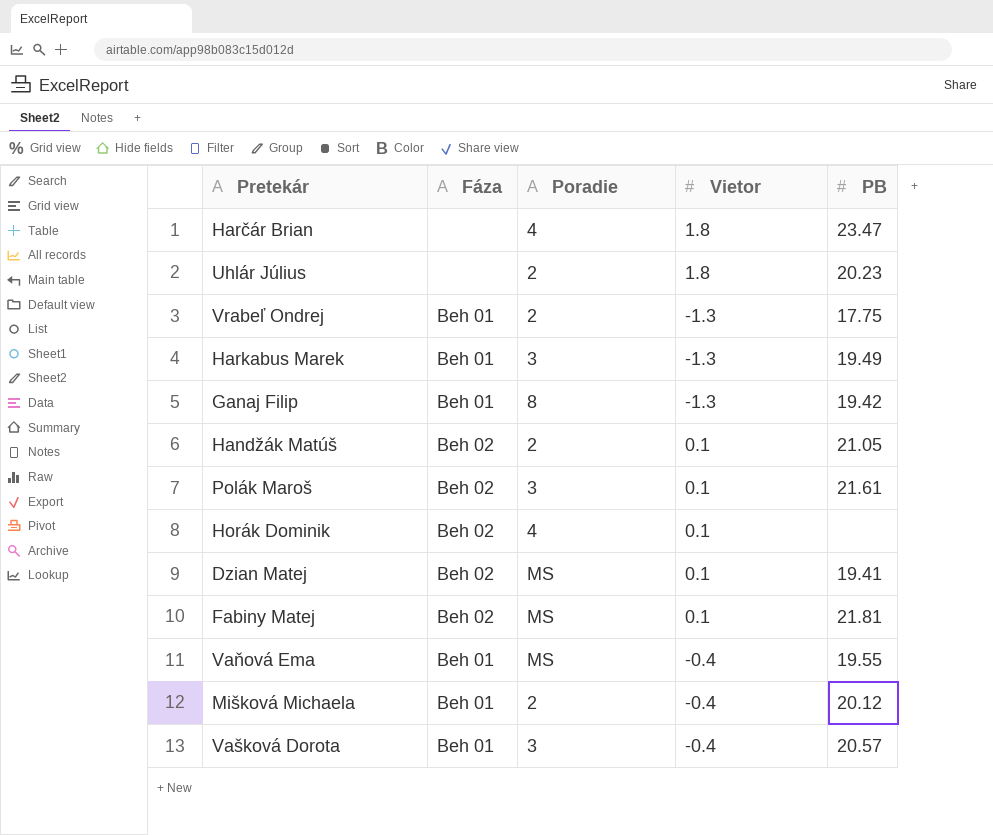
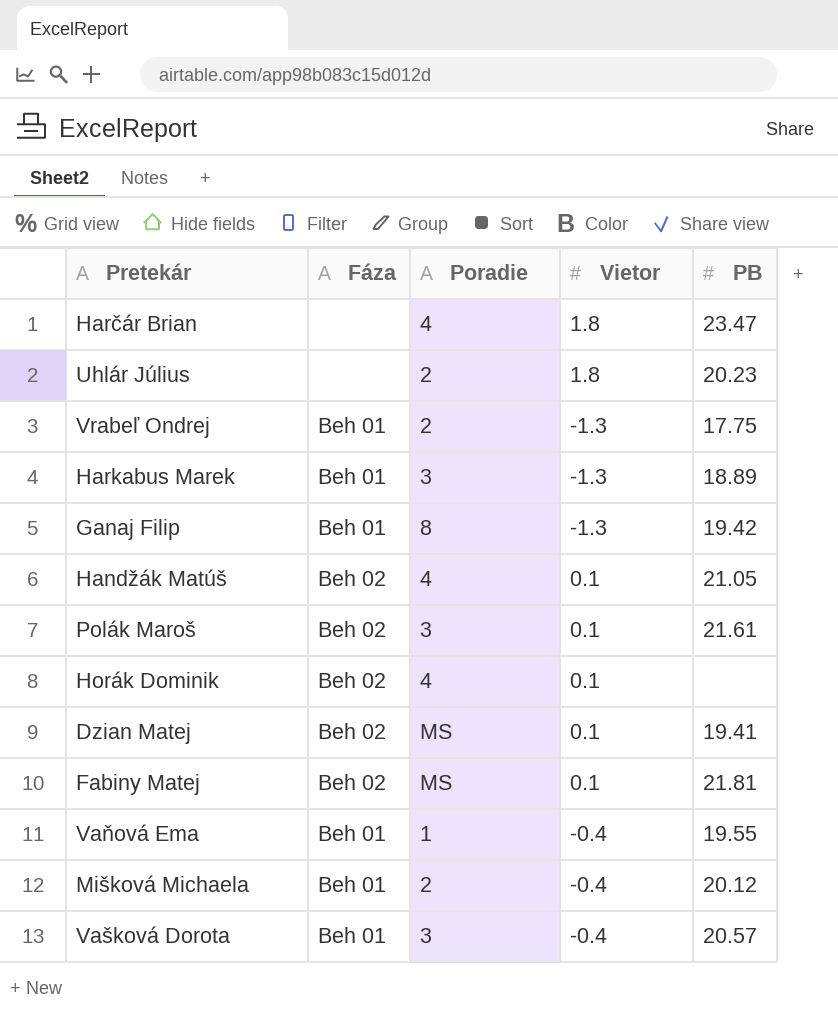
Harkabus Marek | PB: 19.49 -> 18.89
Handžák Matúš | Poradie: 2 -> 4
Vaňová Ema | Poradie: MS -> 1

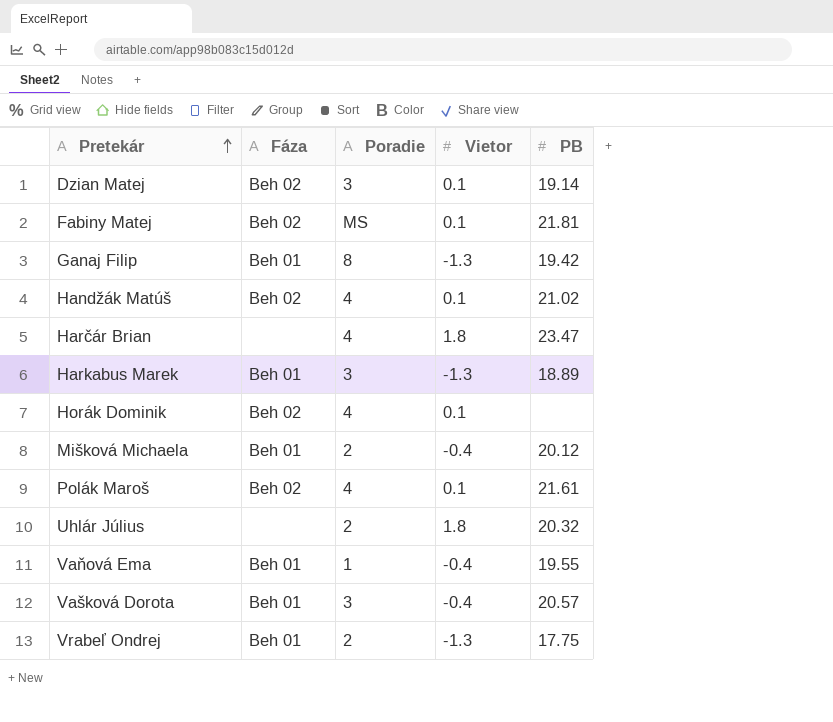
row order: none -> Pretekár ascending
Dzian Matej | Poradie: MS -> 3
Dzian Matej | PB: 19.41 -> 19.14
Handžák Matúš | PB: 21.05 -> 21.02
Polák Maroš | Poradie: 3 -> 4
Uhlár Július | PB: 20.23 -> 20.32

